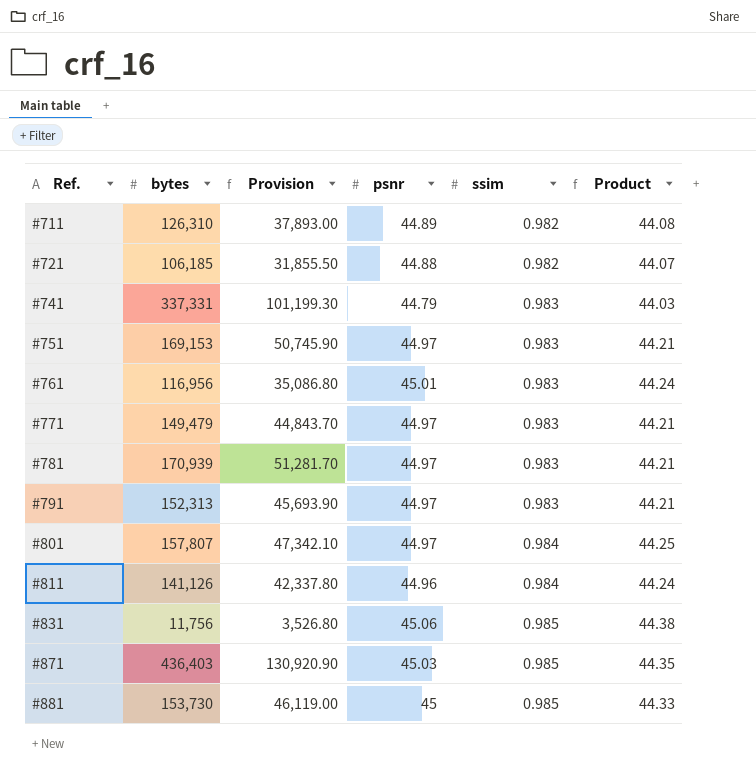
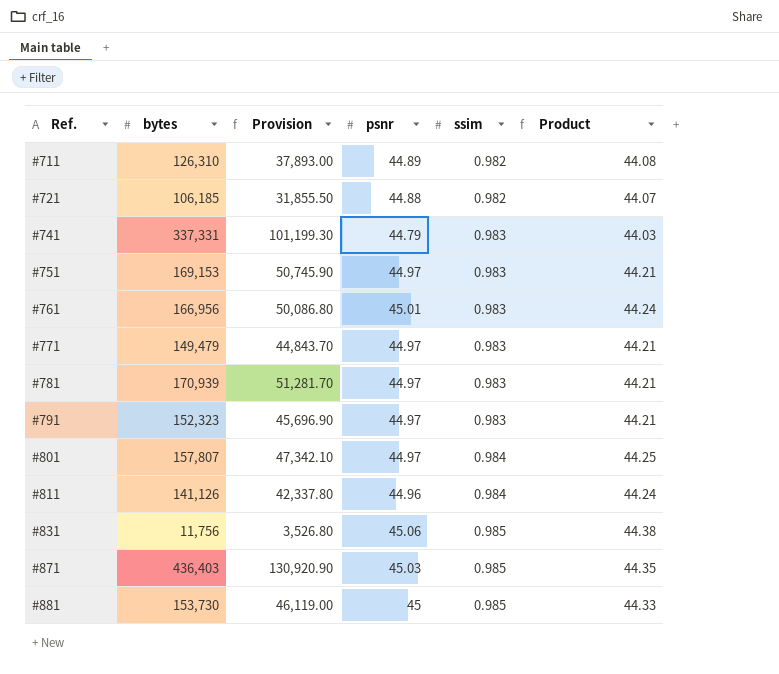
#761 | bytes: 116,956 -> 166,956
#761 | Provision: 35,086.80 -> 50,086.80
#791 | bytes: 152,313 -> 152,323
#791 | Provision: 45,693.90 -> 45,696.90

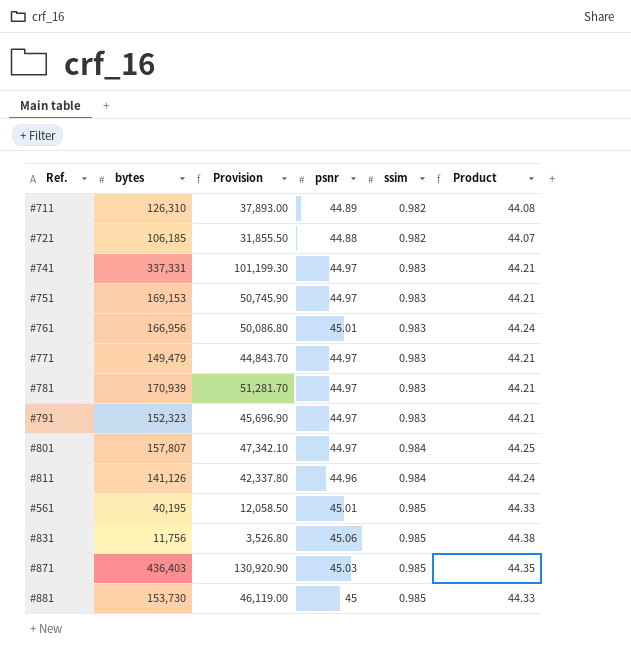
#741 | psnr: 44.79 -> 44.97
#741 | Product: 44.03 -> 44.21
row #561: none -> 40,195 | 12,058.50 | 45.01 | 0.985 | 44.33

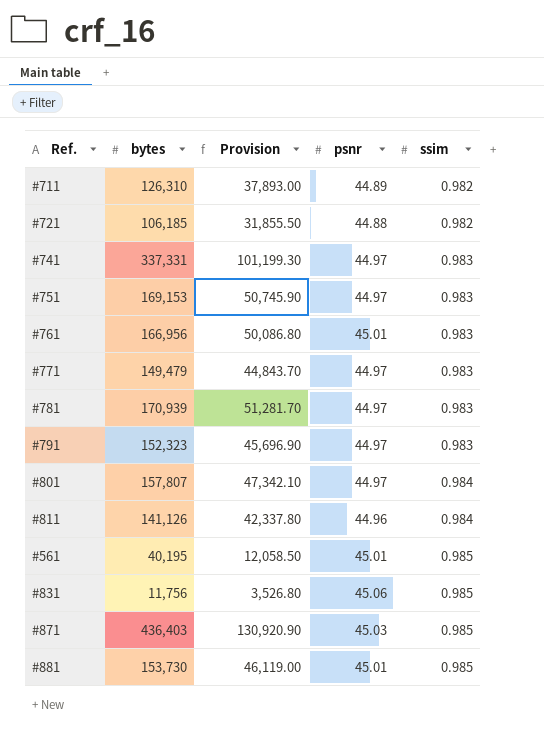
column Product | formula: [psnr] * [ssim] -> none
#881 | psnr: 45 -> 45.01

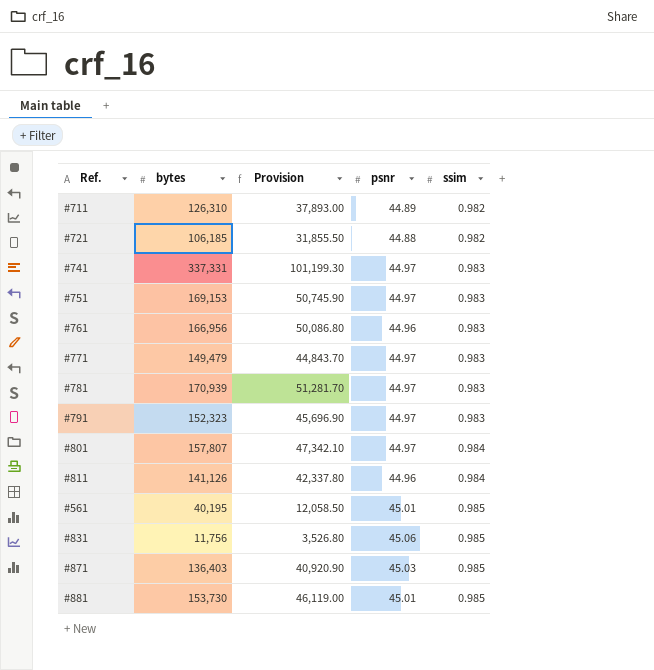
#761 | psnr: 45.01 -> 44.96
#871 | bytes: 436,403 -> 136,403
#871 | Provision: 130,920.90 -> 40,920.90

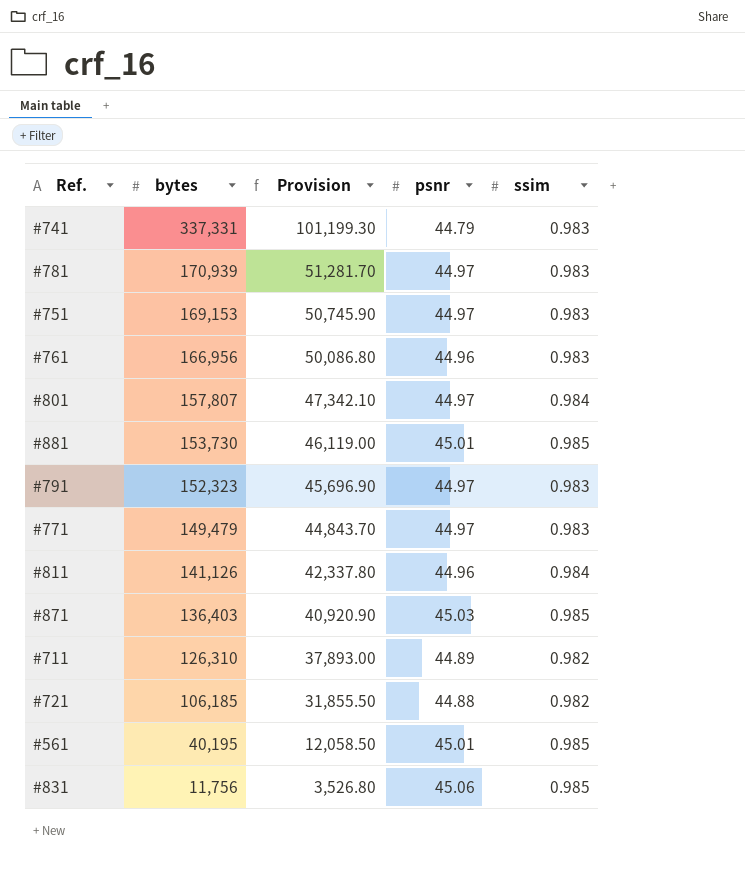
row order: ssim ascending -> bytes descending
#741 | psnr: 44.97 -> 44.79

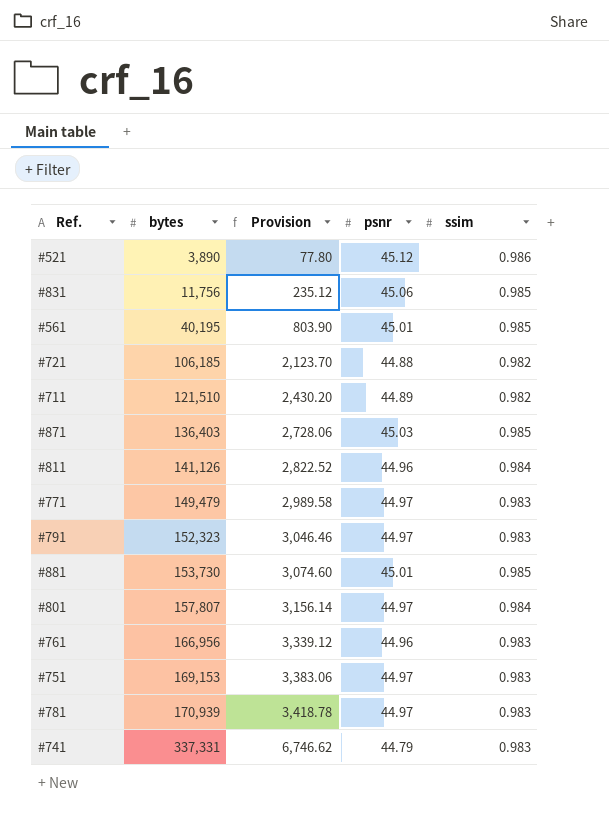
row order: bytes descending -> bytes ascending
column Provision | formula: [bytes] * 0.3 -> [bytes] * 0.02
row #521: none -> 3,890 | 77.80 | 45.12 | 0.986
#711 | bytes: 126,310 -> 121,510

